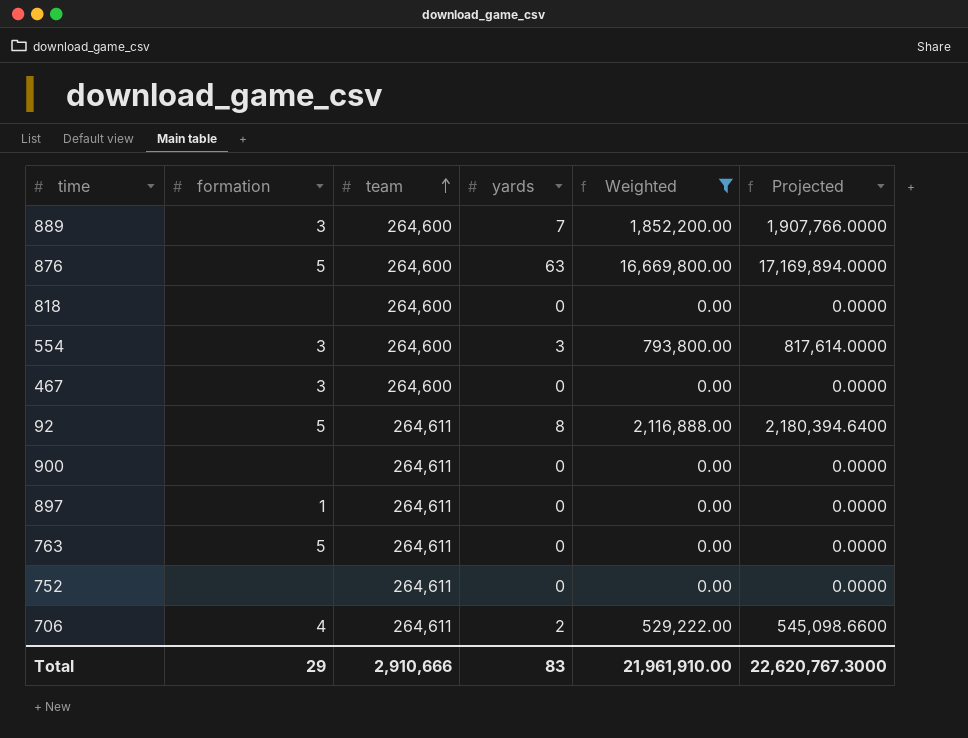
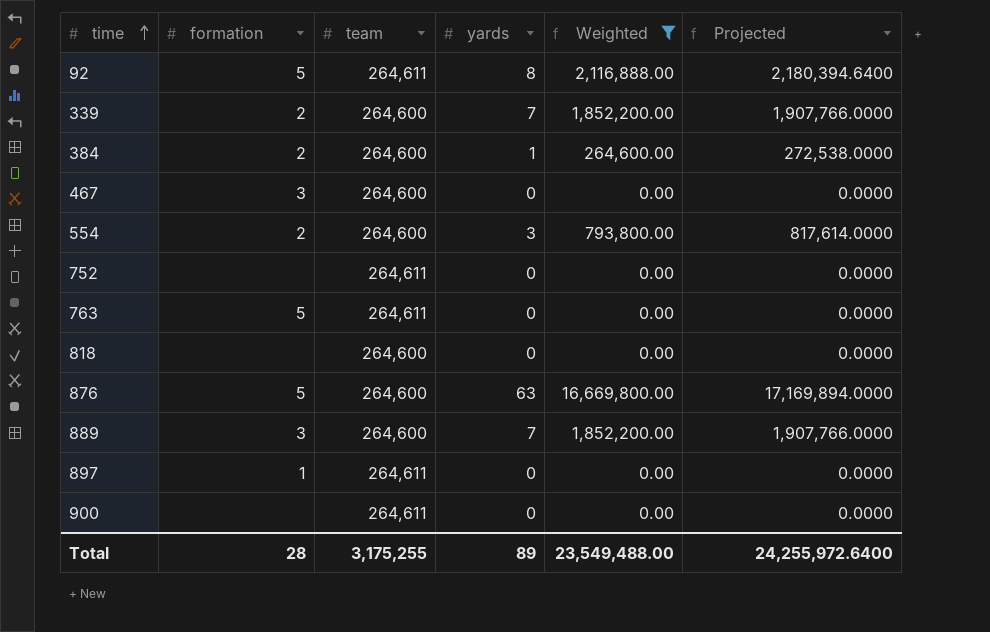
row order: team ascending -> time ascending
row 706: 4 | 264,611 | 2 | 529,222.00 | 545,098.6600 -> none
row 339: none -> 2 | 264,600 | 7 | 1,852,200.00 | 1,907,766.0000
row 384: none -> 2 | 264,600 | 1 | 264,600.00 | 272,538.0000
554 | formation: 3 -> 2
Total | formation: 29 -> 28
Total | team: 2,910,666 -> 3,175,255
Total | yards: 83 -> 89
Total | Weighted: 21,961,910.00 -> 23,549,488.00
Total | Projected: 22,620,767.3000 -> 24,255,972.6400

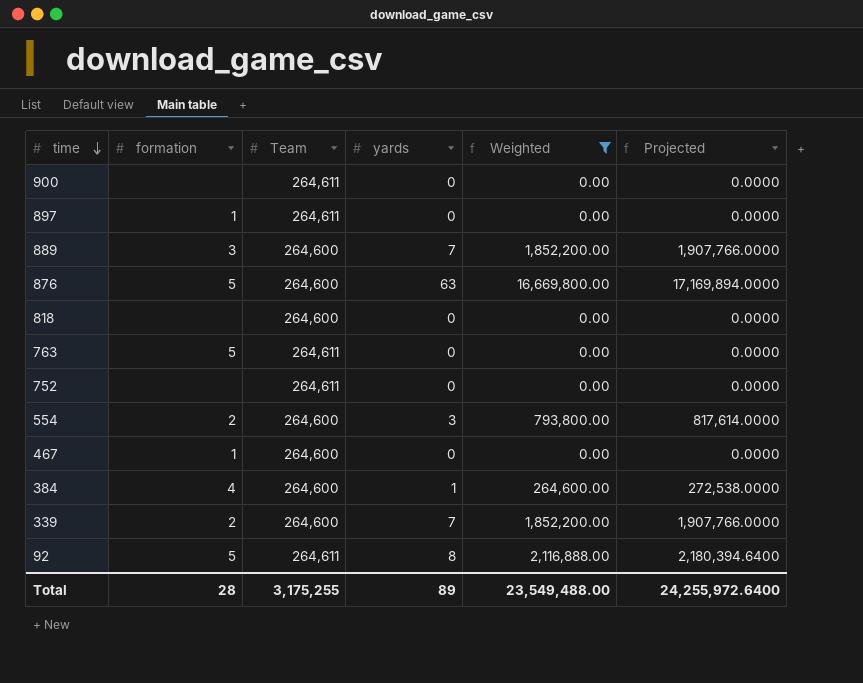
row order: time ascending -> time descending
column name: team -> Team
467 | formation: 3 -> 1
384 | formation: 2 -> 4

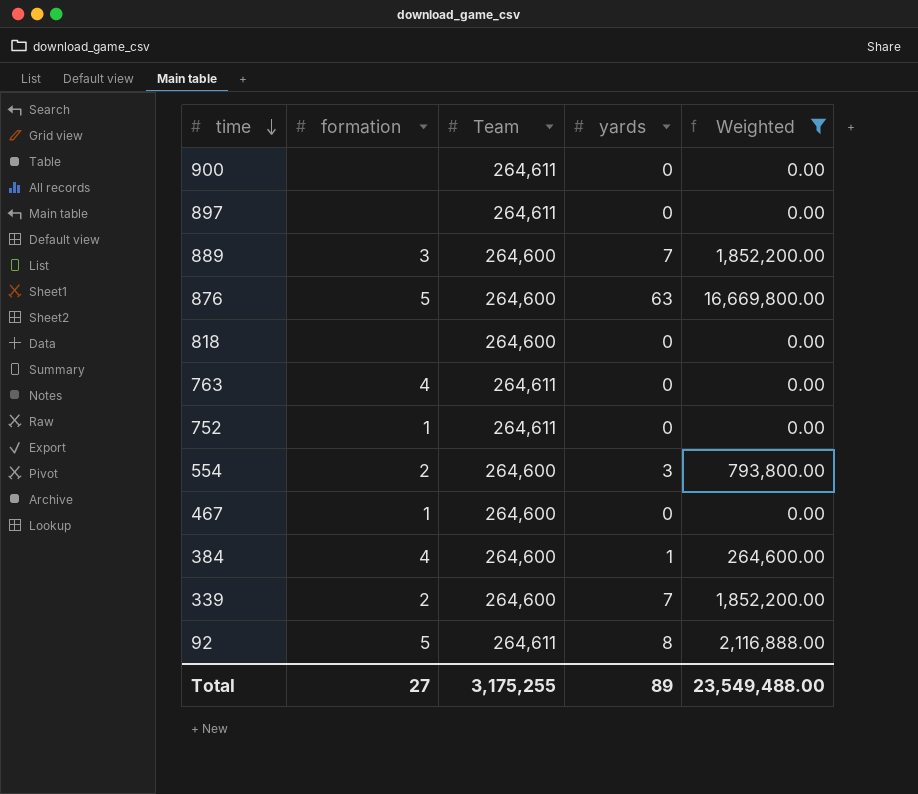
column Projected | formula: [Weighted] * 1.03 -> none
897 | formation: 1 -> none
763 | formation: 5 -> 4
752 | formation: none -> 1
Total | formation: 28 -> 27

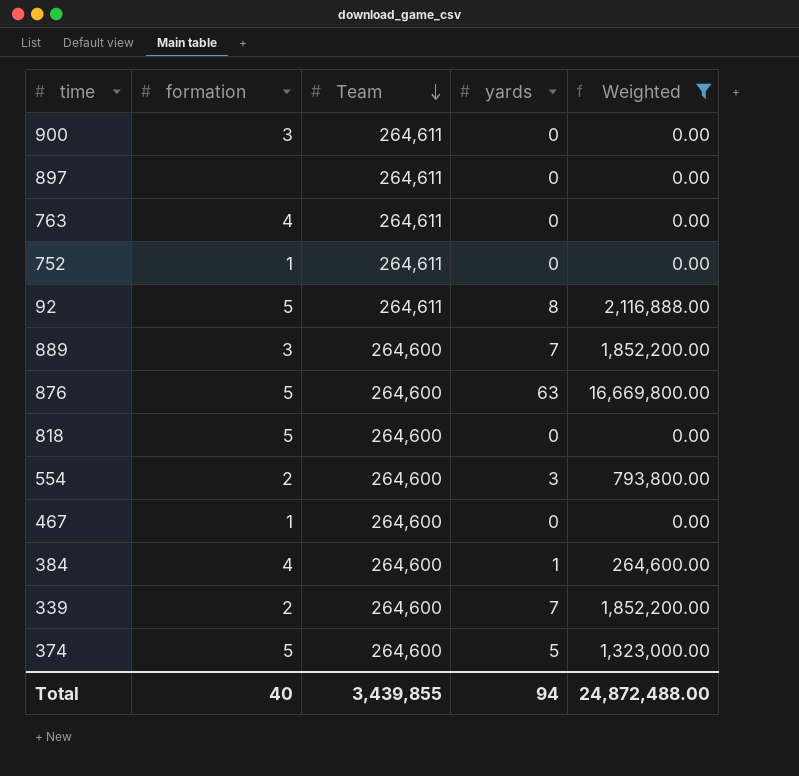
row order: time descending -> Team descending
900 | formation: none -> 3
818 | formation: none -> 5
row 374: none -> 5 | 264,600 | 5 | 1,323,000.00
Total | formation: 27 -> 40
Total | Team: 3,175,255 -> 3,439,855
Total | yards: 89 -> 94
Total | Weighted: 23,549,488.00 -> 24,872,488.00

